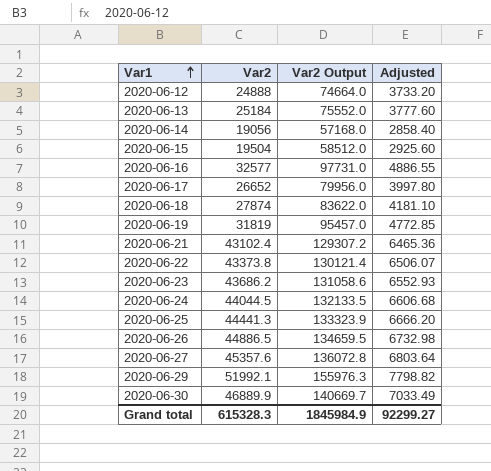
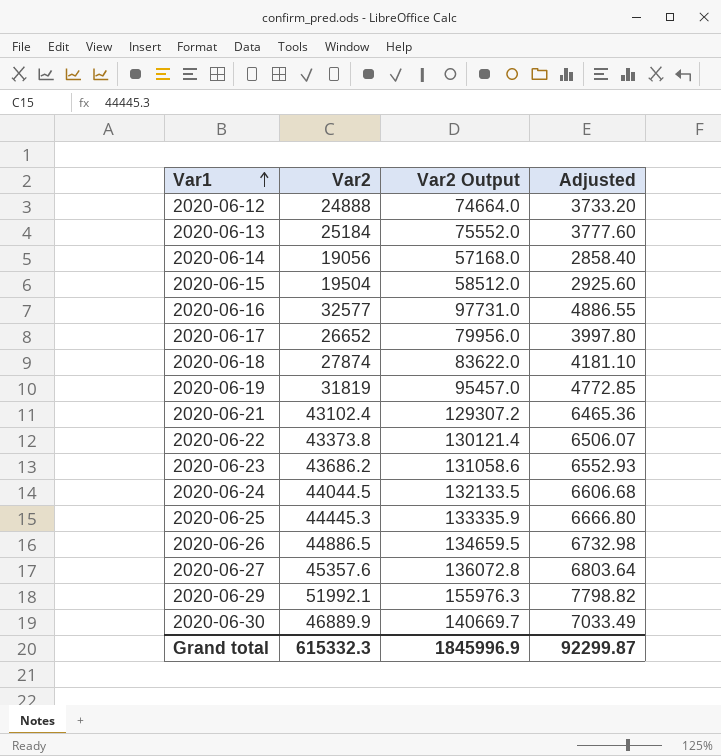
2020-06-25 | Var2: 44441.3 -> 44445.3
2020-06-25 | Var2 Output: 133323.9 -> 133335.9
2020-06-25 | Adjusted: 6666.20 -> 6666.80
Grand total | Var2: 615328.3 -> 615332.3
Grand total | Var2 Output: 1845984.9 -> 1845996.9
Grand total | Adjusted: 92299.27 -> 92299.87

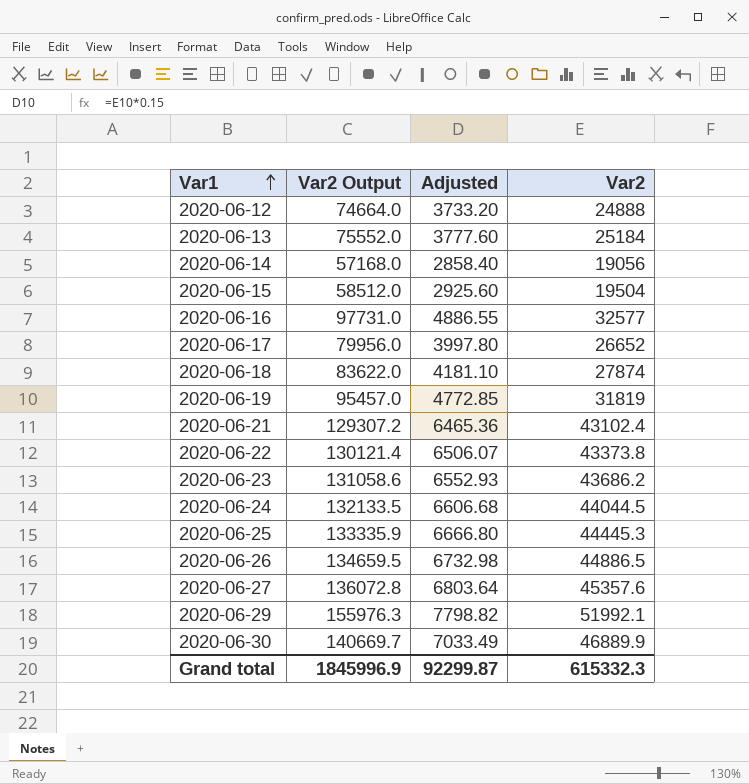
column Var2 | position: 2 -> 4

